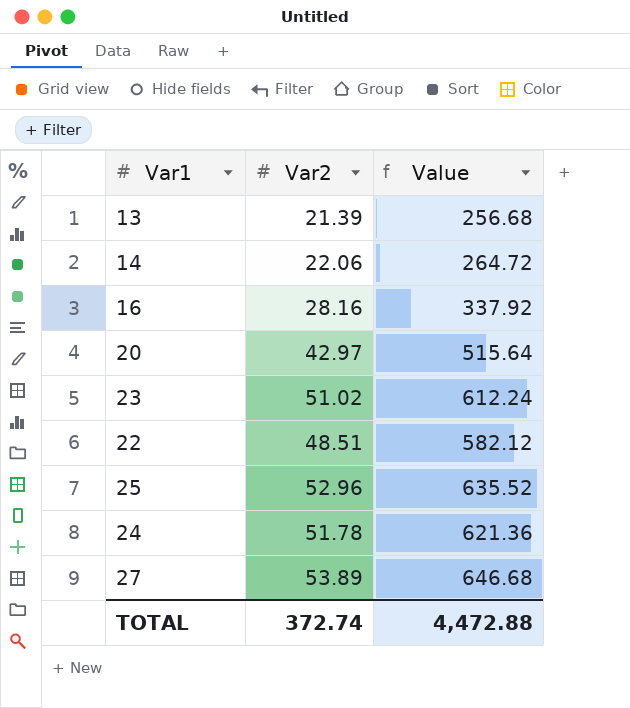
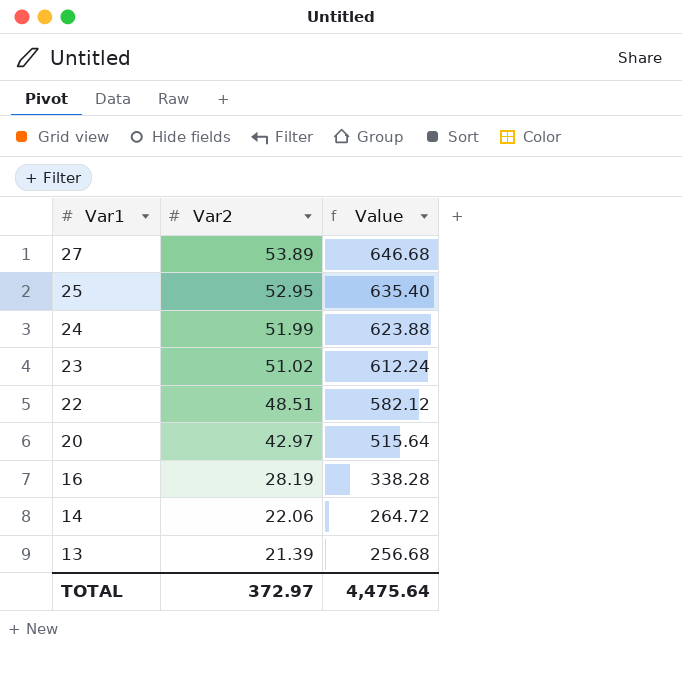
row order: none -> Var1 descending
25 | Var2: 52.96 -> 52.95
25 | Value: 635.52 -> 635.40
24 | Var2: 51.78 -> 51.99
24 | Value: 621.36 -> 623.88
16 | Var2: 28.16 -> 28.19
16 | Value: 337.92 -> 338.28
TOTAL | Var2: 372.74 -> 372.97
TOTAL | Value: 4,472.88 -> 4,475.64

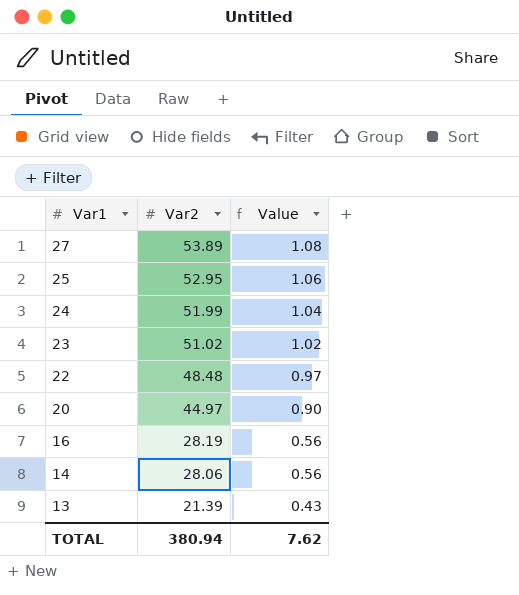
column Value | formula: [Var2] * 12 -> [Var2] * 0.02
22 | Var2: 48.51 -> 48.48
20 | Var2: 42.97 -> 44.97
14 | Var2: 22.06 -> 28.06
TOTAL | Var2: 372.97 -> 380.94
TOTAL | Value: 4,475.64 -> 7.62

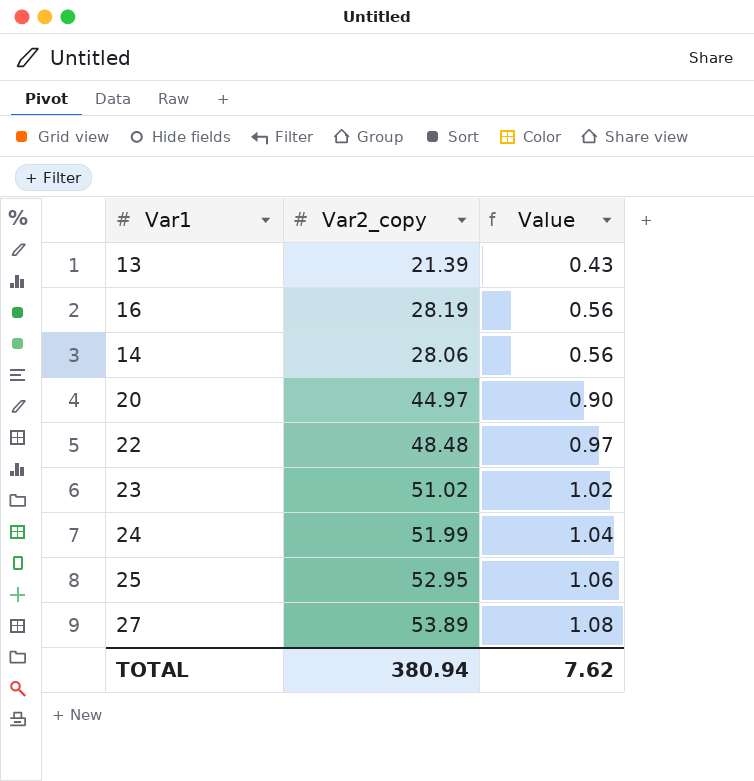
row order: Var1 descending -> Value ascending
column name: Var2 -> Var2_copy

